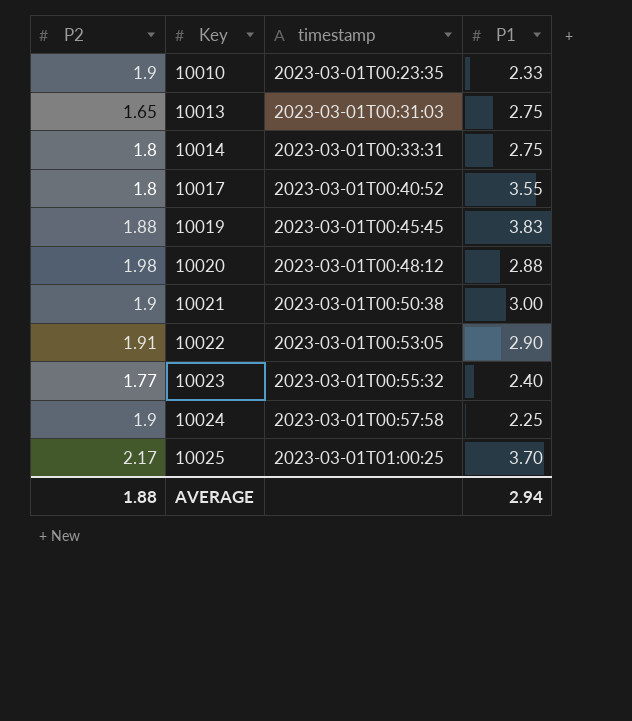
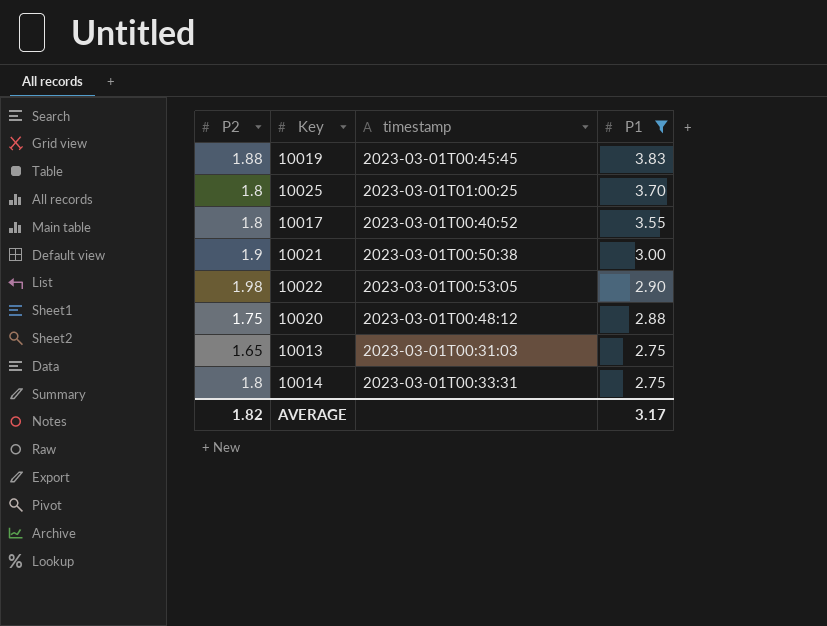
filter: none -> P1 >= 2.75
row order: Key ascending -> P1 descending
10025 | P2: 2.17 -> 1.8
10022 | P2: 1.91 -> 1.98
10020 | P2: 1.98 -> 1.75
AVERAGE | P2: 1.88 -> 1.82
AVERAGE | P1: 2.94 -> 3.17

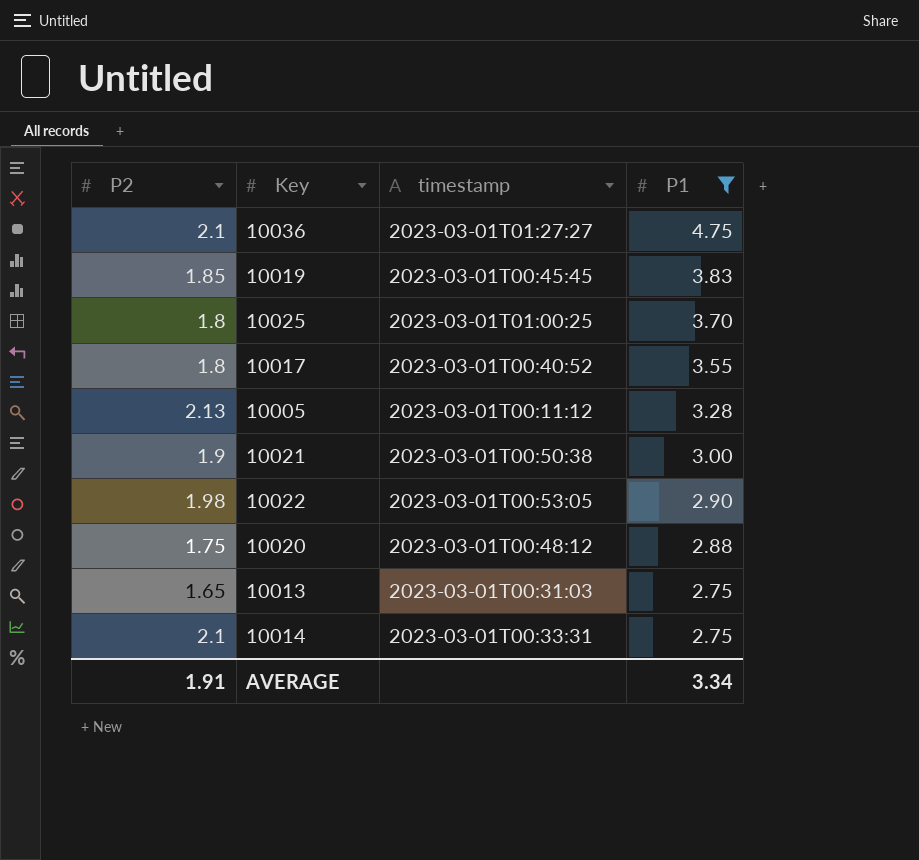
row 10036: none -> 2.1 | 2023-03-01T01:27:27 | 4.75
10019 | P2: 1.88 -> 1.85
row 10005: none -> 2.13 | 2023-03-01T00:11:12 | 3.28
10014 | P2: 1.8 -> 2.1
AVERAGE | P2: 1.82 -> 1.91
AVERAGE | P1: 3.17 -> 3.34

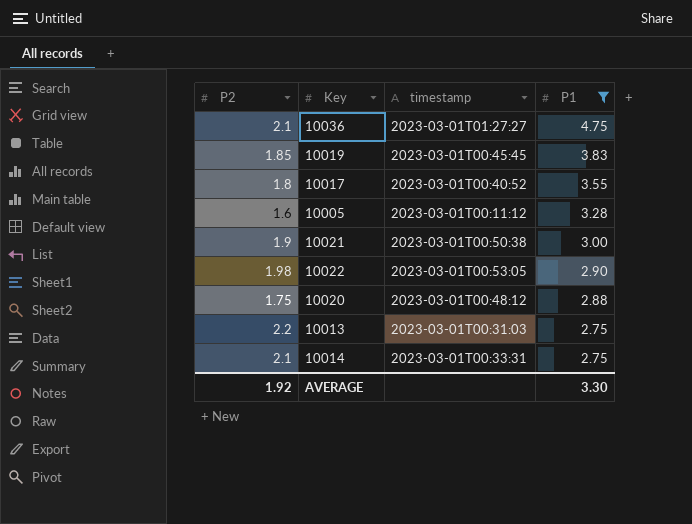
row 10025: 1.8 | 2023-03-01T01:00:25 | 3.70 -> none
10005 | P2: 2.13 -> 1.6
10013 | P2: 1.65 -> 2.2
AVERAGE | P2: 1.91 -> 1.92
AVERAGE | P1: 3.34 -> 3.30

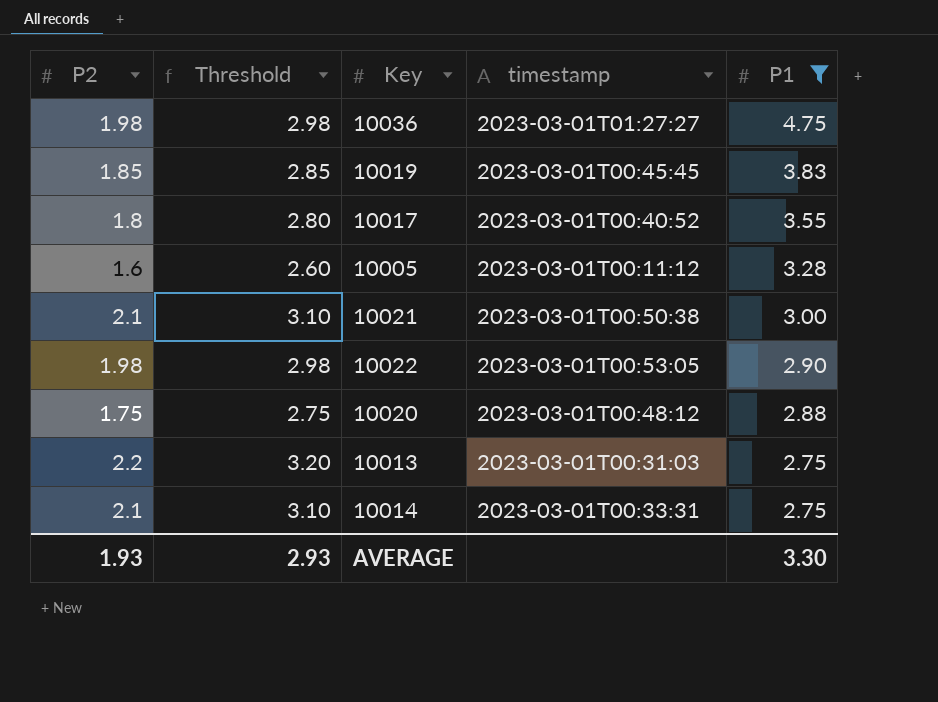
column Threshold | formula: none -> [P2] + 1
10036 | P2: 2.1 -> 1.98
10021 | P2: 1.9 -> 2.1
AVERAGE | P2: 1.92 -> 1.93

